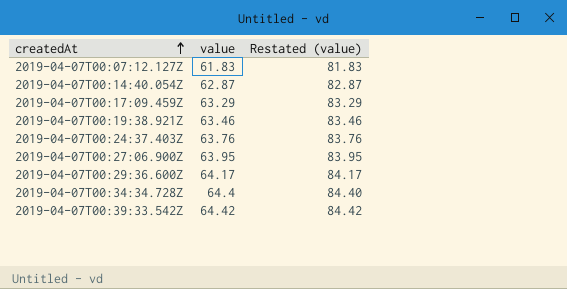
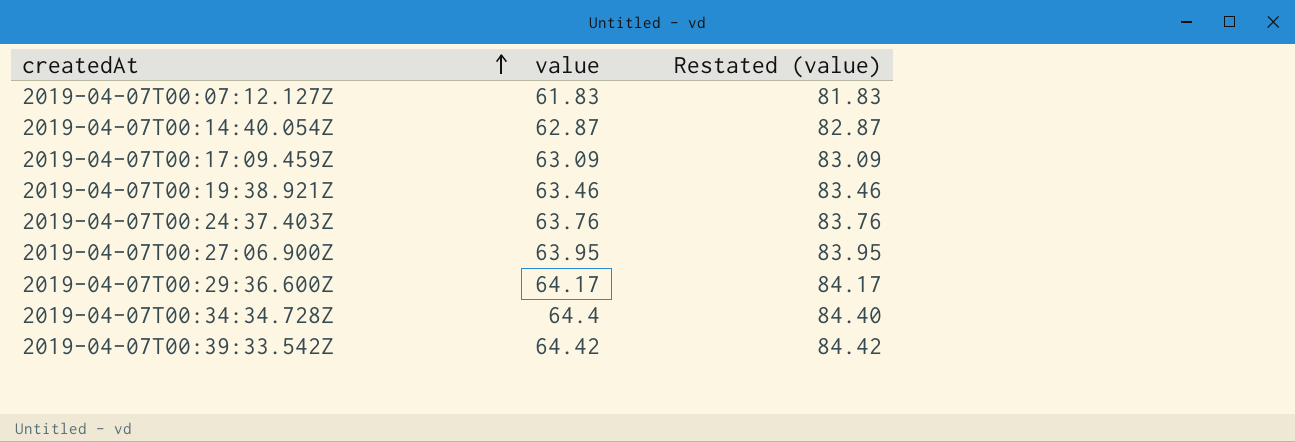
2019-04-07T00:17:09.459Z | value: 63.29 -> 63.09
2019-04-07T00:17:09.459Z | Restated (value): 83.29 -> 83.09

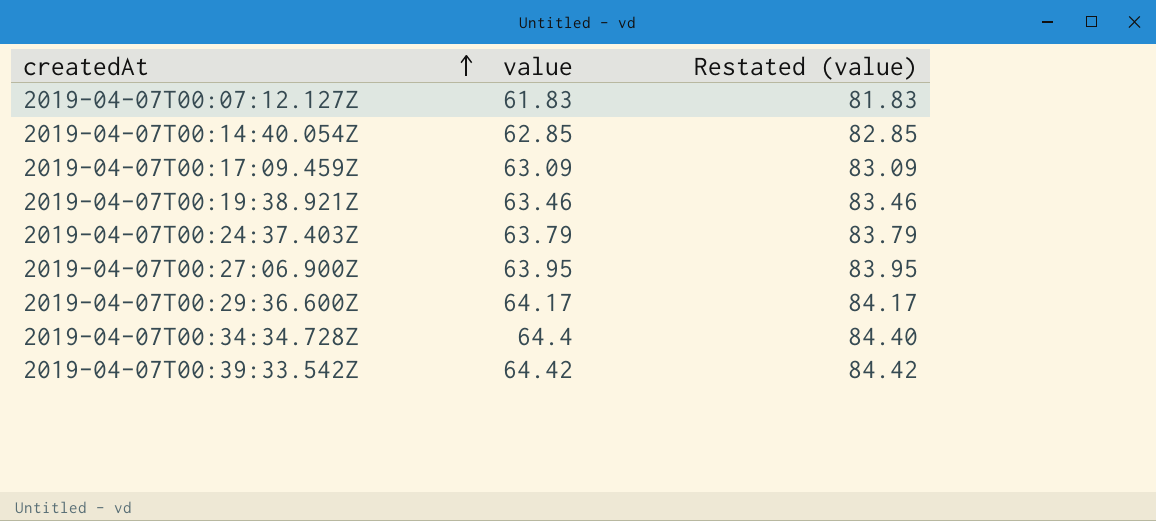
2019-04-07T00:14:40.054Z | value: 62.87 -> 62.85
2019-04-07T00:14:40.054Z | Restated (value): 82.87 -> 82.85
2019-04-07T00:24:37.403Z | value: 63.76 -> 63.79
2019-04-07T00:24:37.403Z | Restated (value): 83.76 -> 83.79

